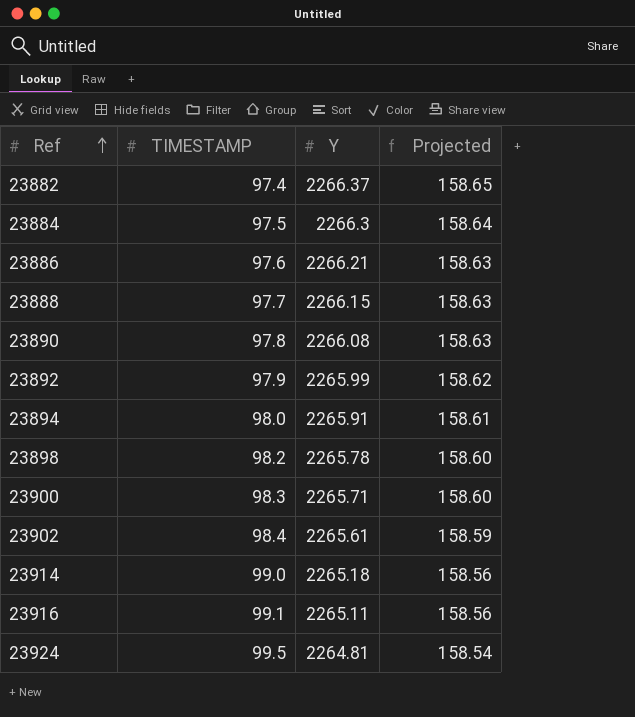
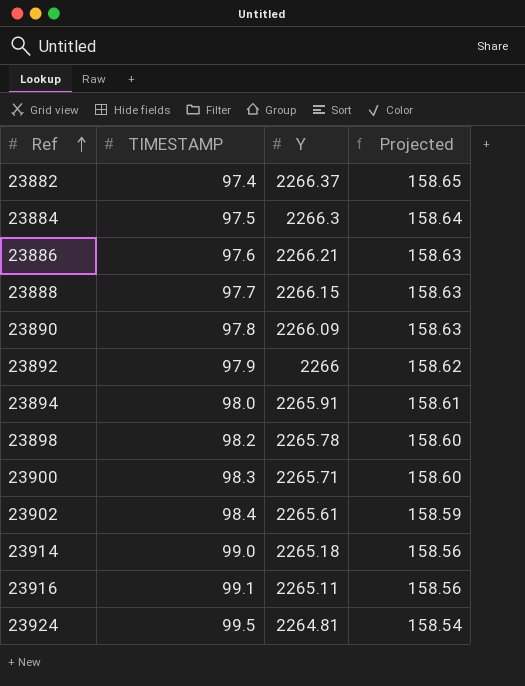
23890 | Y: 2266.08 -> 2266.09
23892 | Y: 2265.99 -> 2266

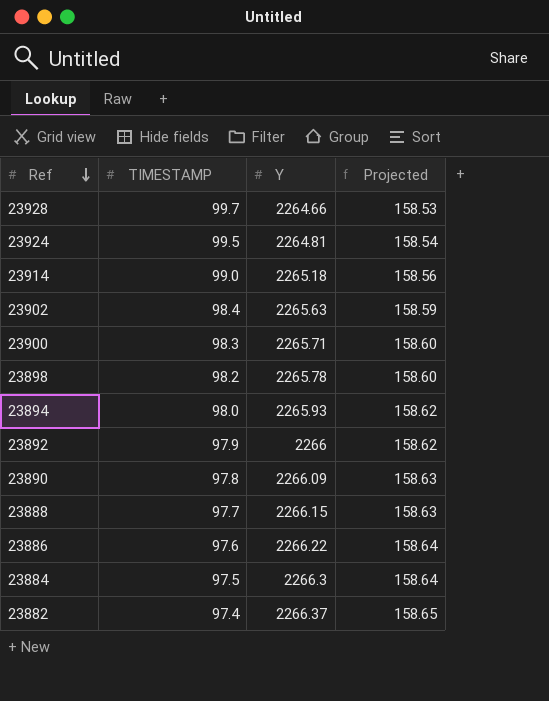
row order: Ref ascending -> Ref descending
row 23916: 99.1 | 2265.11 | 158.56 -> none
row 23928: none -> 99.7 | 2264.66 | 158.53
23902 | Y: 2265.61 -> 2265.63
23894 | Y: 2265.91 -> 2265.93
23894 | Projected: 158.61 -> 158.62
23886 | Y: 2266.21 -> 2266.22
23886 | Projected: 158.63 -> 158.64

